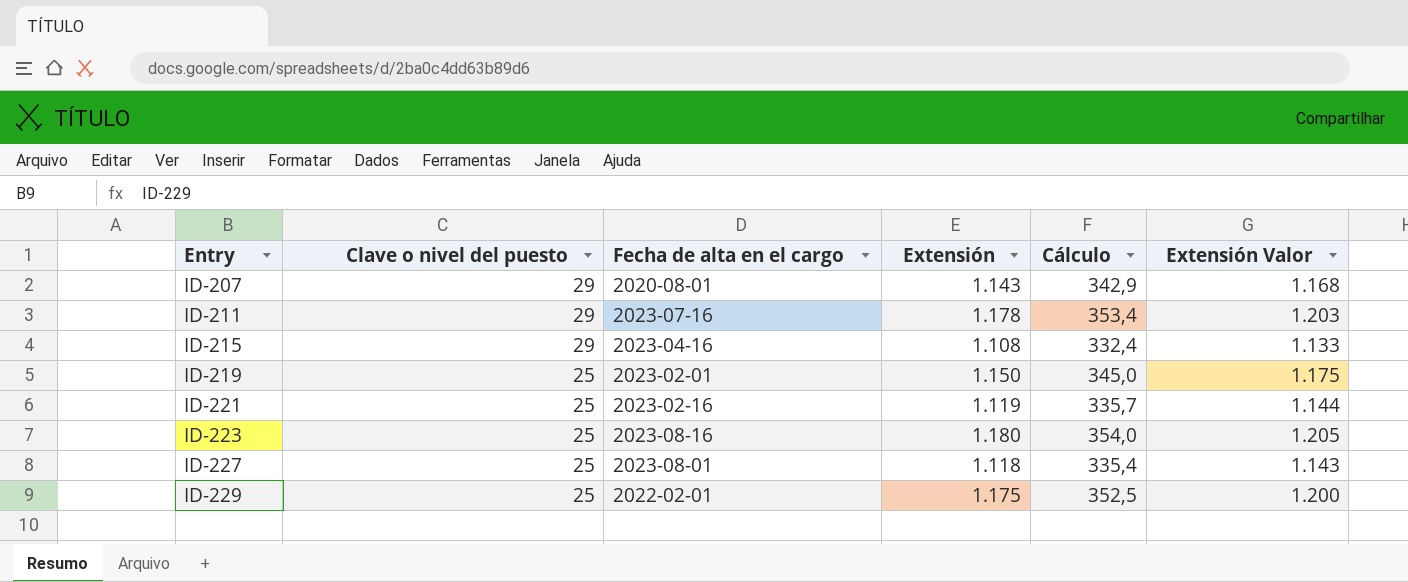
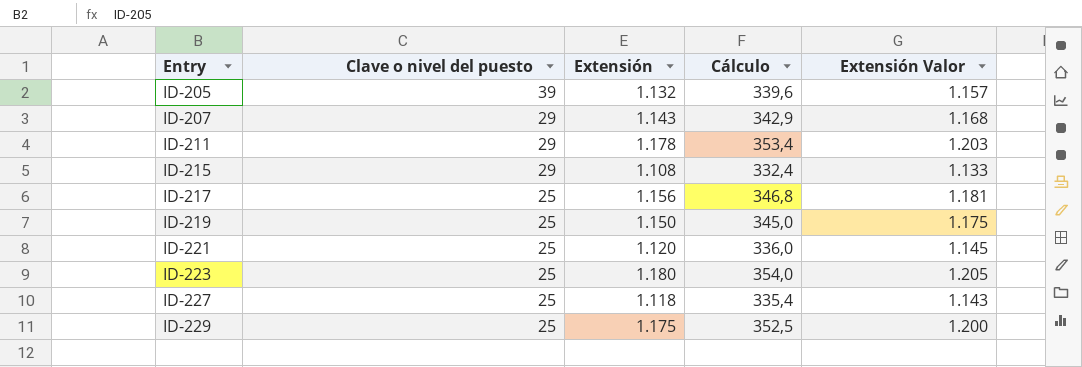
column Fecha de alta en el cargo | position: 3 -> none
row ID-205: none -> 39 | 1.132 | 339,6 | 1.157
row ID-217: none -> 25 | 1.156 | 346,8 | 1.181
ID-221 | Extensión: 1.119 -> 1.120
ID-221 | Cálculo: 335,7 -> 336,0
ID-221 | Extensión Valor: 1.144 -> 1.145

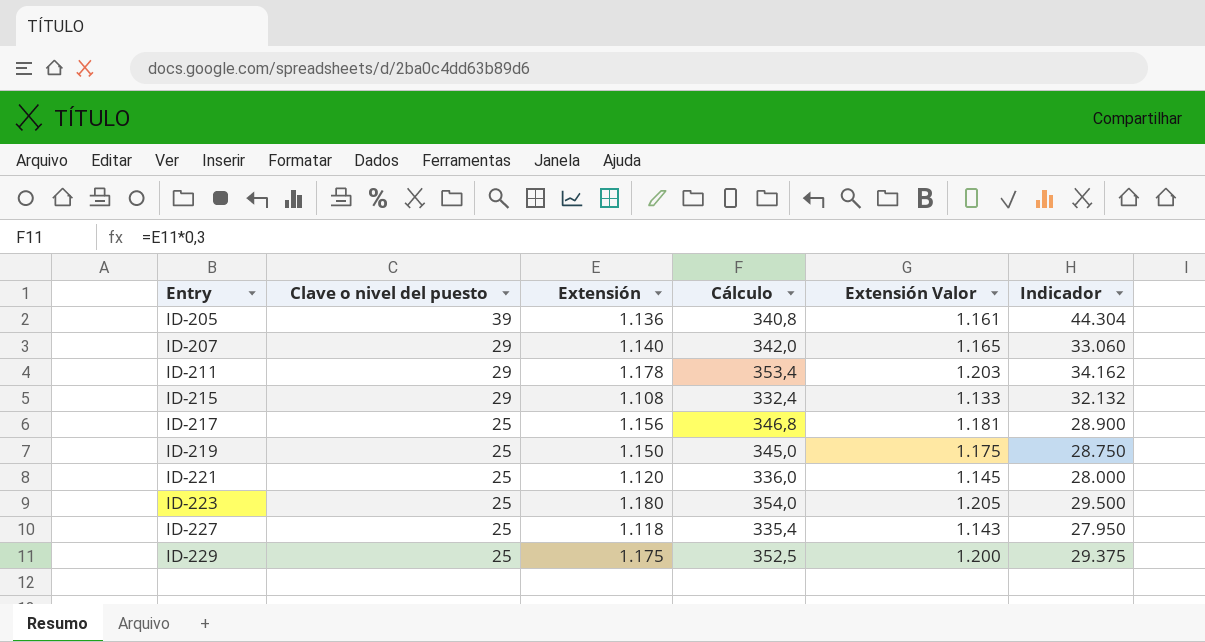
column Indicador | formula: none -> [Clave o nivel del puesto] * [Extensión]
ID-205 | Extensión: 1.132 -> 1.136
ID-205 | Cálculo: 339,6 -> 340,8
ID-205 | Extensión Valor: 1.157 -> 1.161
ID-207 | Extensión: 1.143 -> 1.140
ID-207 | Cálculo: 342,9 -> 342,0
ID-207 | Extensión Valor: 1.168 -> 1.165

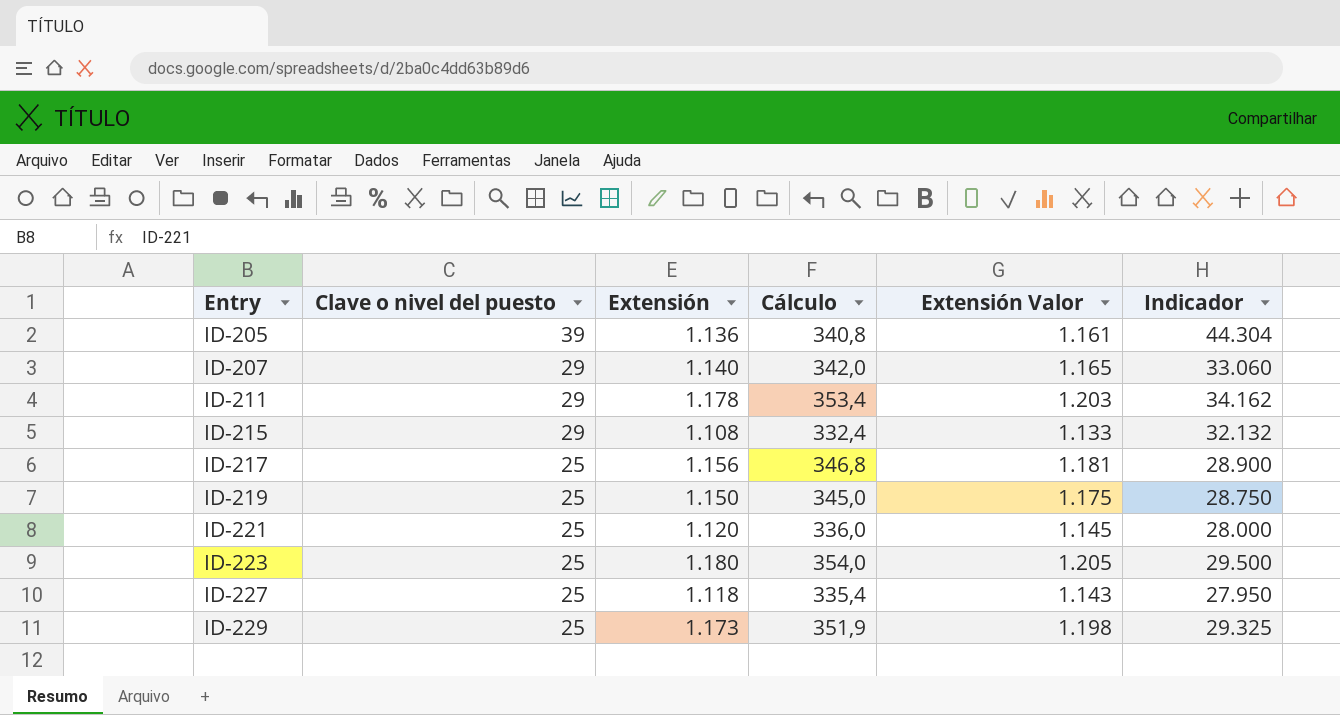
ID-229 | Extensión: 1.175 -> 1.173
ID-229 | Cálculo: 352,5 -> 351,9
ID-229 | Extensión Valor: 1.200 -> 1.198
ID-229 | Indicador: 29.375 -> 29.325

